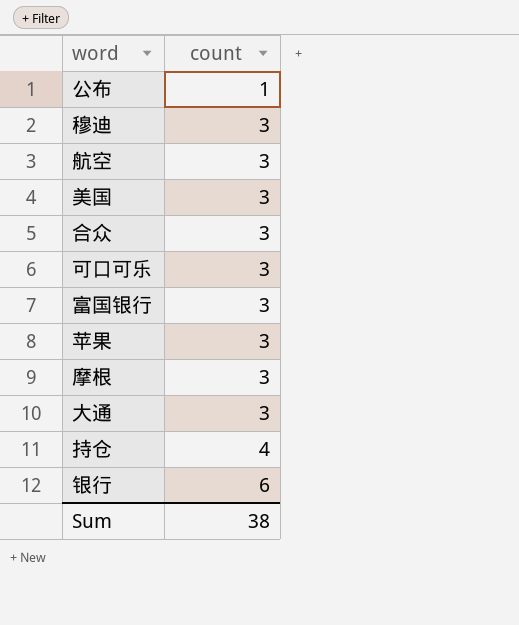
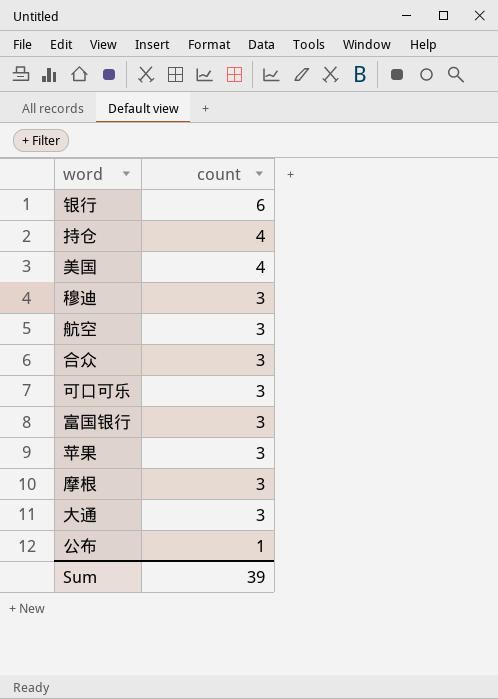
row order: count ascending -> count descending
美国 | count: 3 -> 4
Sum | count: 38 -> 39

